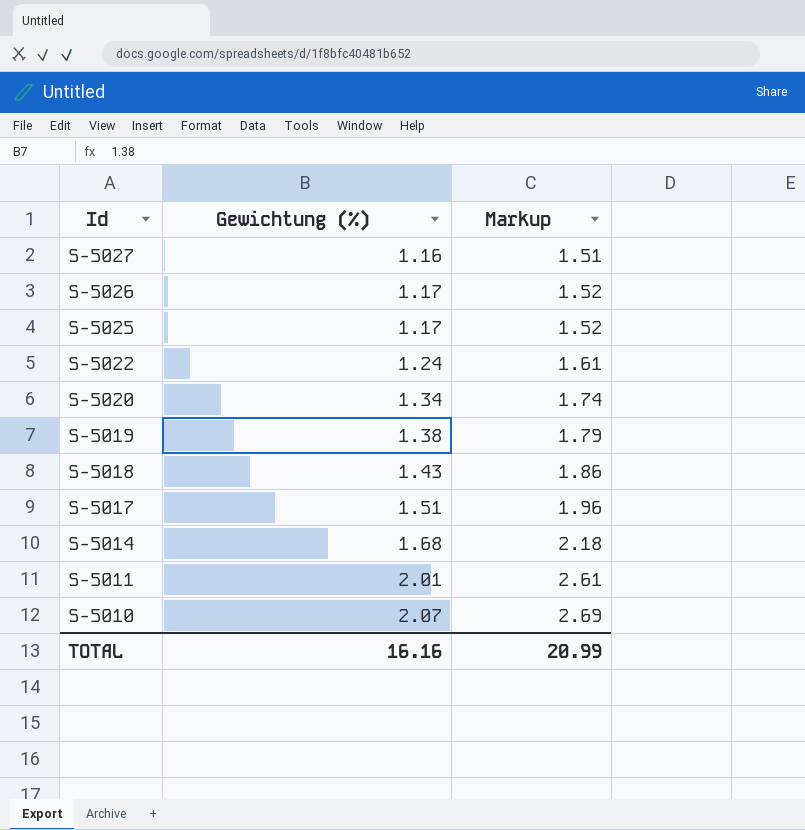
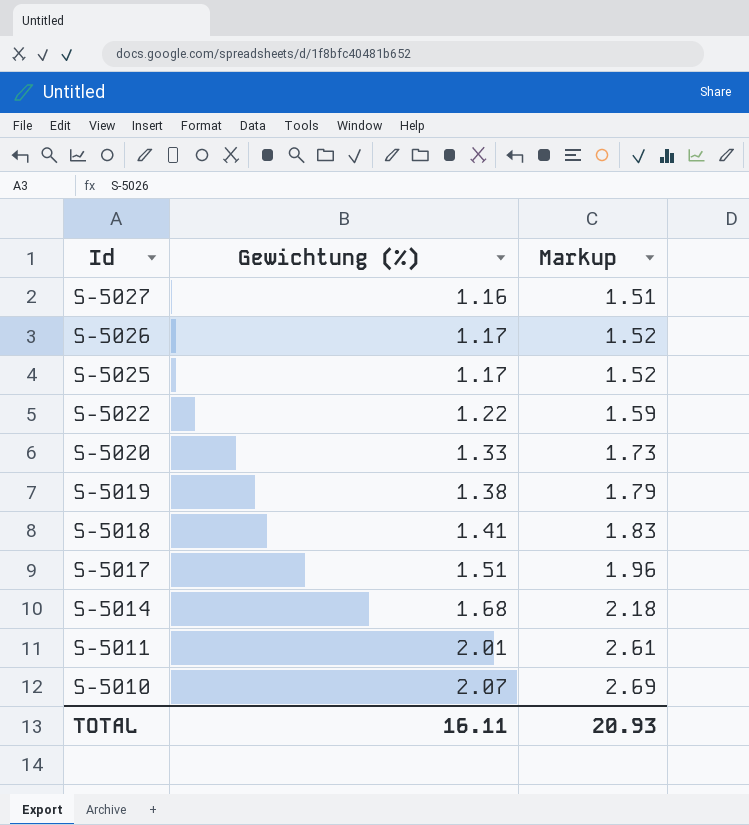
S-5022 | Gewichtung (%): 1.24 -> 1.22
S-5022 | Markup: 1.61 -> 1.59
S-5020 | Gewichtung (%): 1.34 -> 1.33
S-5020 | Markup: 1.74 -> 1.73
S-5018 | Gewichtung (%): 1.43 -> 1.41
S-5018 | Markup: 1.86 -> 1.83
TOTAL | Gewichtung (%): 16.16 -> 16.11
TOTAL | Markup: 20.99 -> 20.93

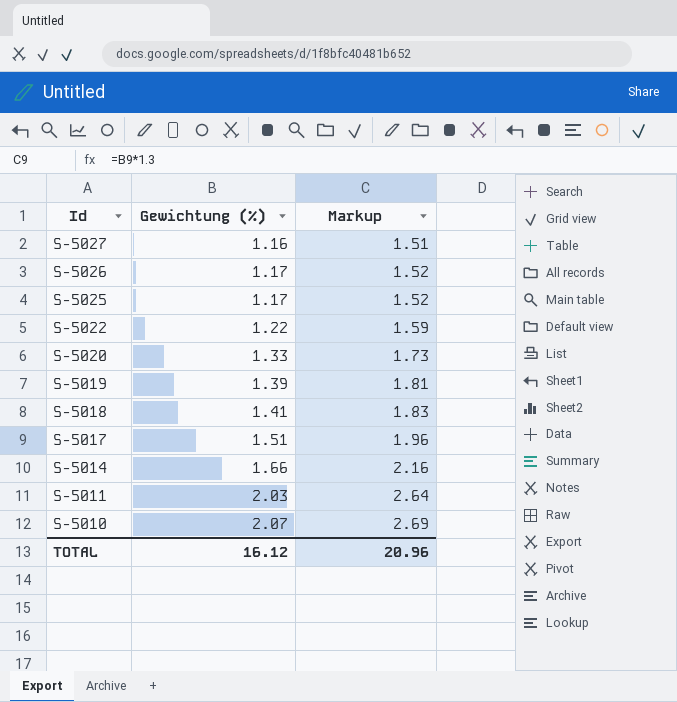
S-5019 | Gewichtung (%): 1.38 -> 1.39
S-5019 | Markup: 1.79 -> 1.81
S-5014 | Gewichtung (%): 1.68 -> 1.66
S-5014 | Markup: 2.18 -> 2.16
S-5011 | Gewichtung (%): 2.01 -> 2.03
S-5011 | Markup: 2.61 -> 2.64
TOTAL | Gewichtung (%): 16.11 -> 16.12
TOTAL | Markup: 20.93 -> 20.96

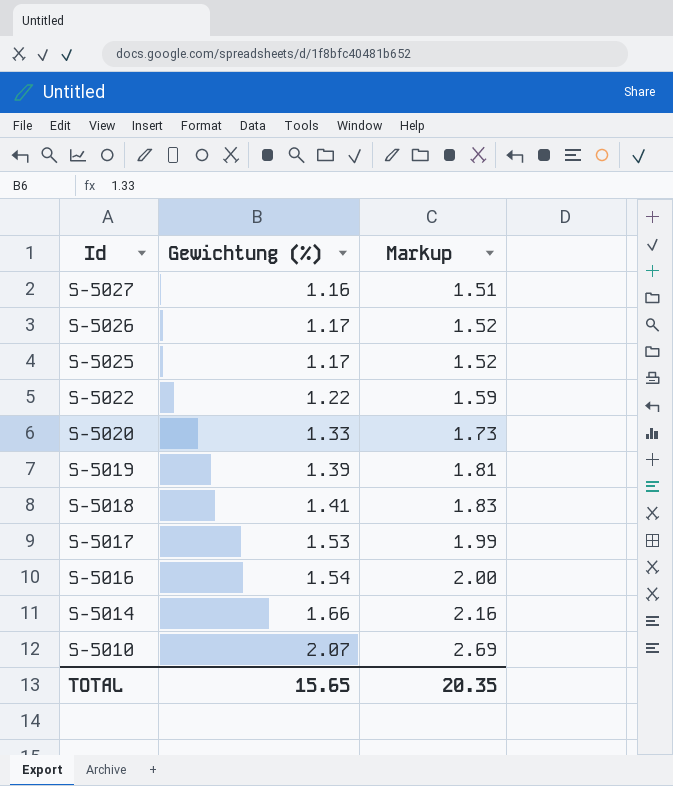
row S-5011: 2.03 | 2.64 -> none
S-5017 | Gewichtung (%): 1.51 -> 1.53
S-5017 | Markup: 1.96 -> 1.99
row S-5016: none -> 1.54 | 2.00
TOTAL | Gewichtung (%): 16.12 -> 15.65
TOTAL | Markup: 20.96 -> 20.35

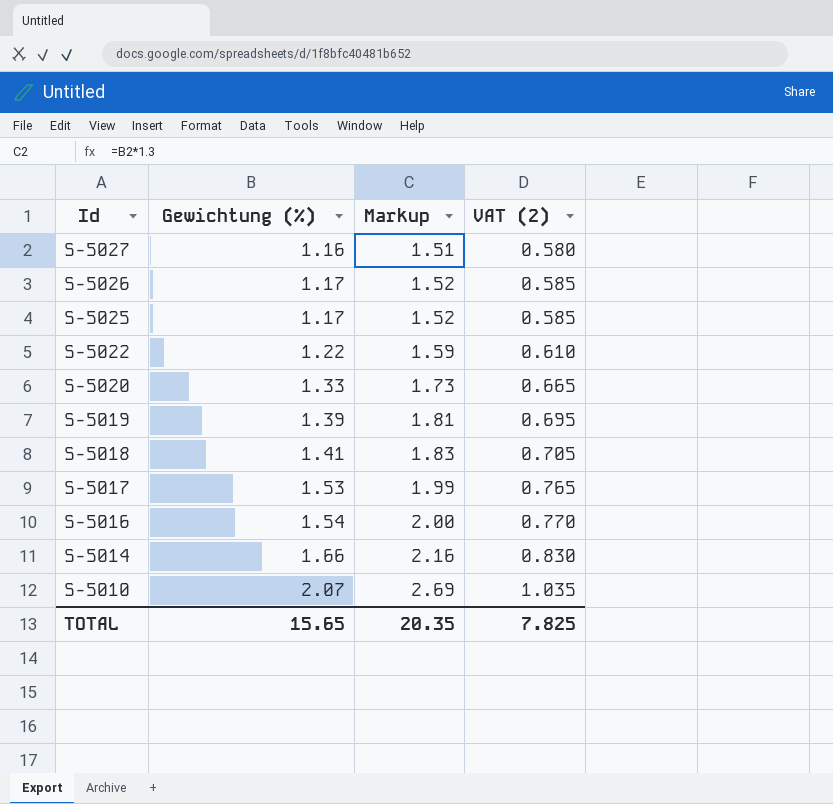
column VAT (2) | formula: none -> [Gewichtung (%)] * 0.5

